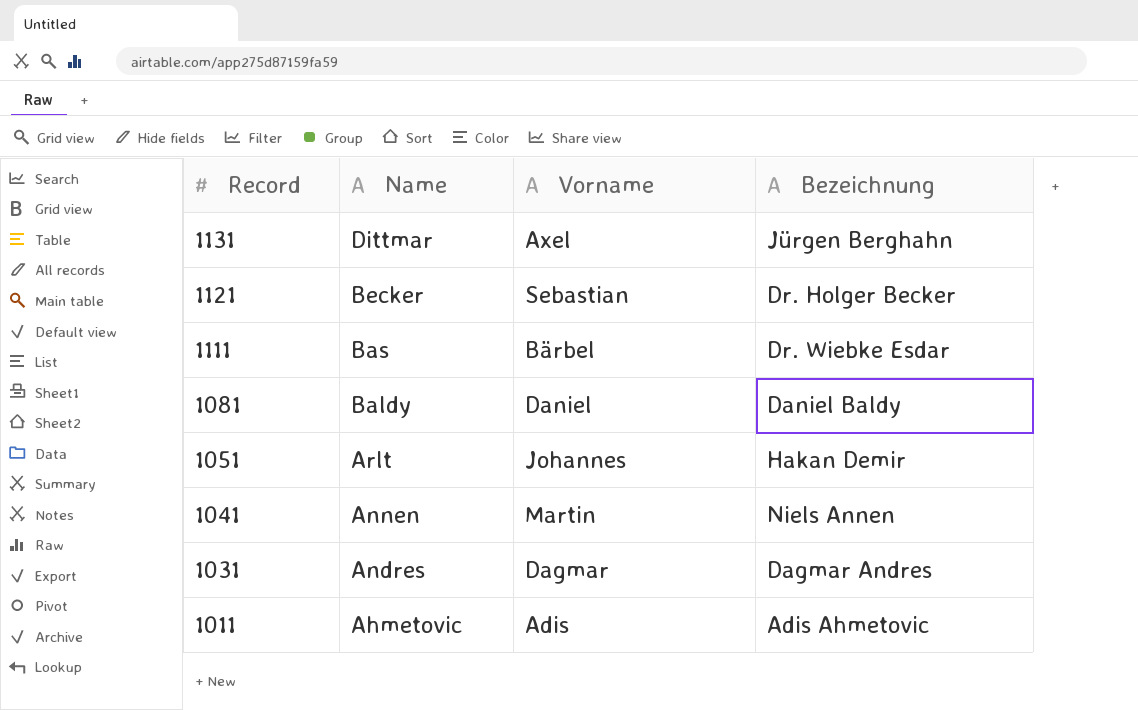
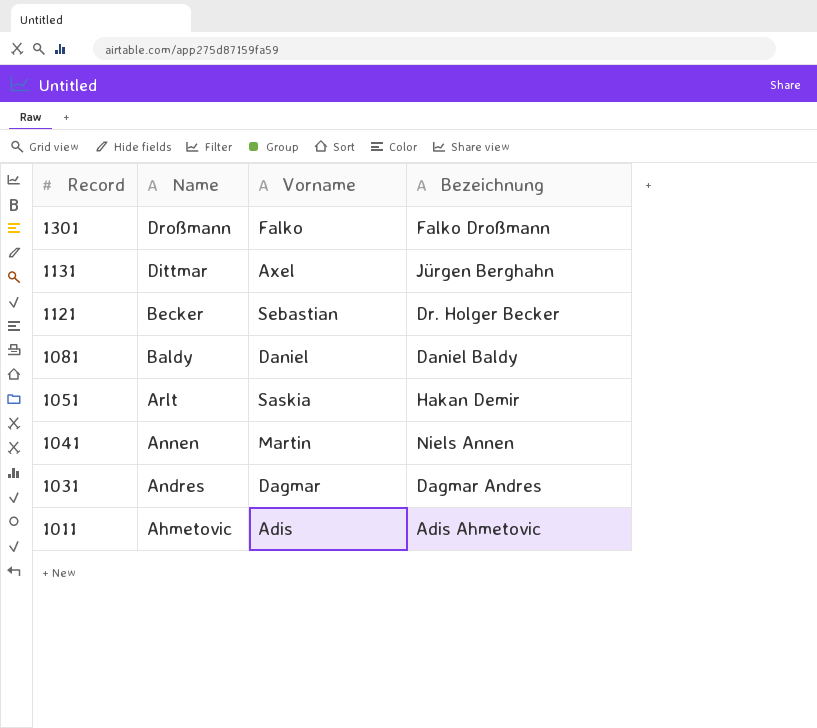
row 1111: Bas | Bärbel | Dr. Wiebke Esdar -> none
row 1301: none -> Droßmann | Falko | Falko Droßmann
1051 | Vorname: Johannes -> Saskia

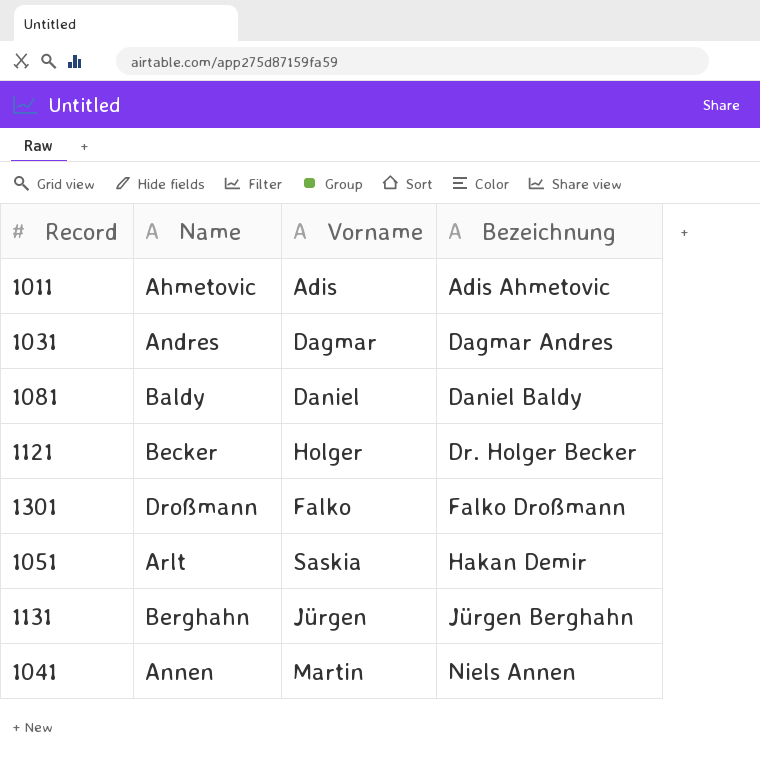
row order: Record descending -> Bezeichnung ascending
1121 | Vorname: Sebastian -> Holger
1131 | Name: Dittmar -> Berghahn
1131 | Vorname: Axel -> Jürgen

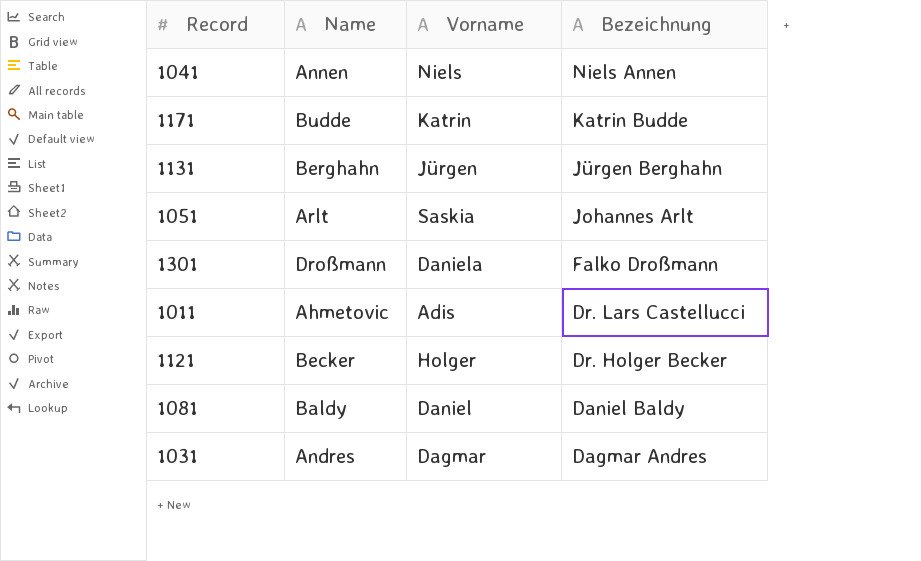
row order: Bezeichnung ascending -> Bezeichnung descending
1041 | Vorname: Martin -> Niels
row 1171: none -> Budde | Katrin | Katrin Budde
1051 | Bezeichnung: Hakan Demir -> Johannes Arlt
1301 | Vorname: Falko -> Daniela
1011 | Bezeichnung: Adis Ahmetovic -> Dr. Lars Castellucci

